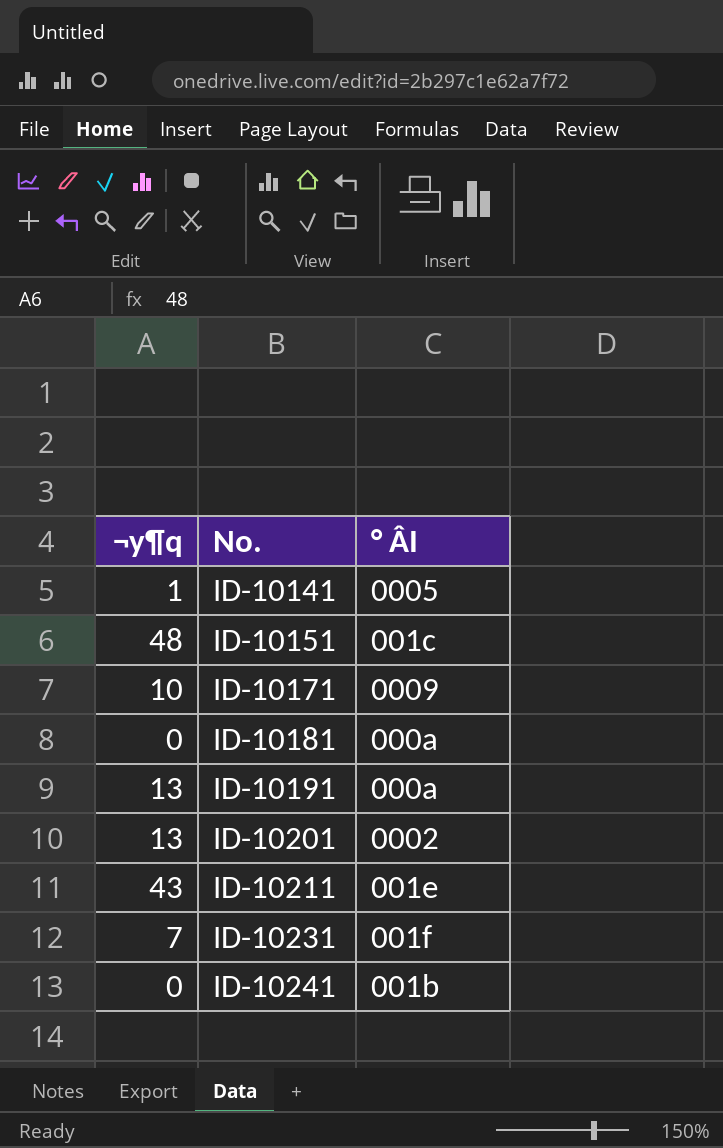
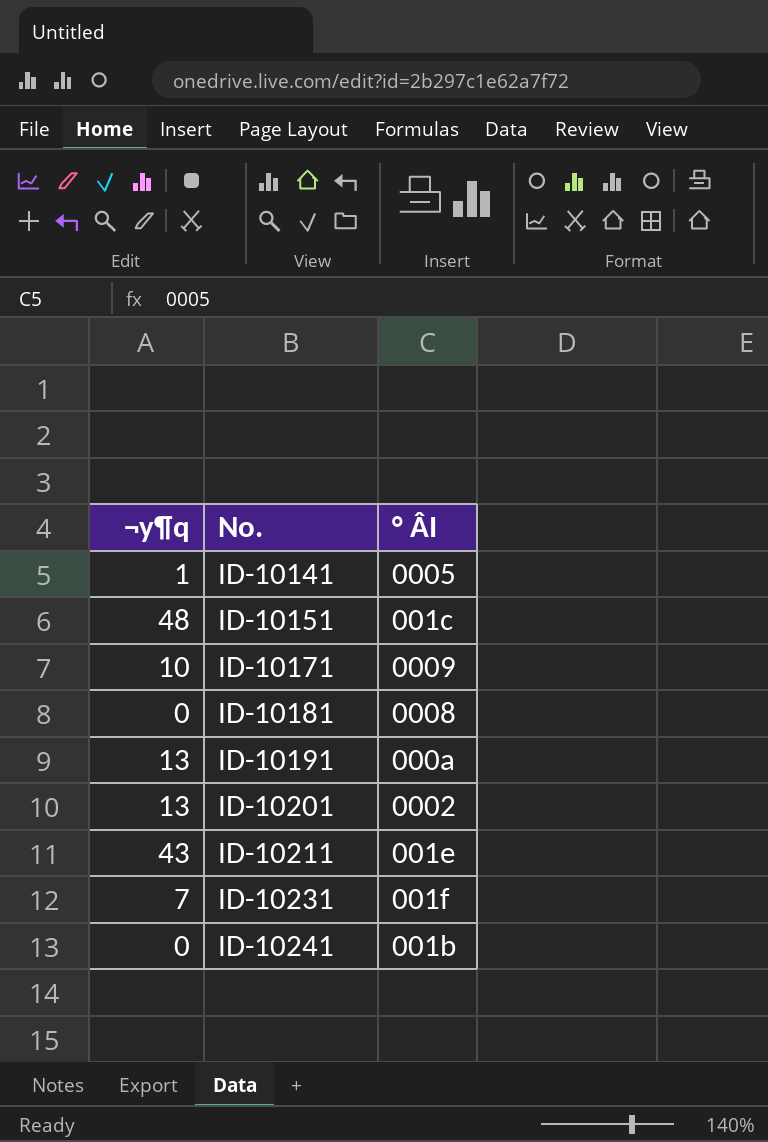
ID-10181 | ° ÂI: 000a -> 0008

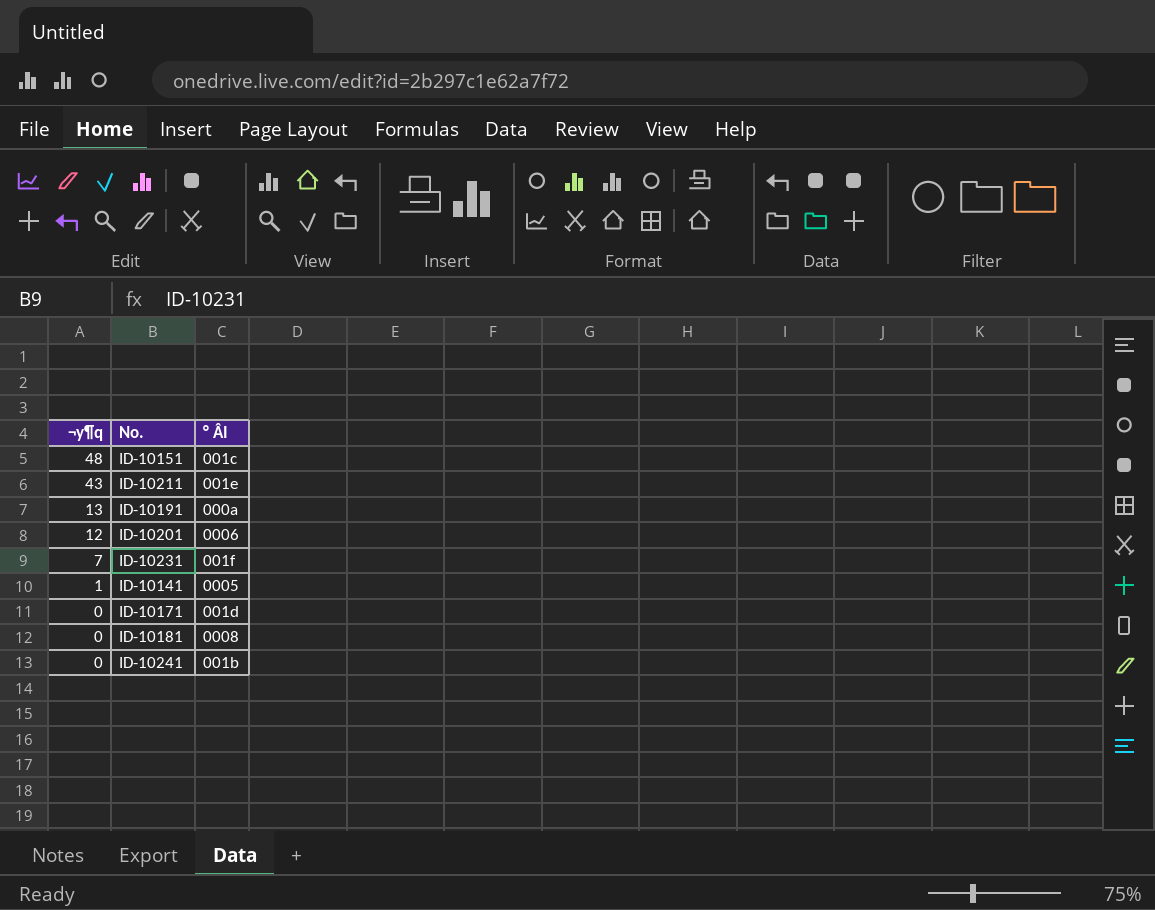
row order: No. ascending -> ¬y¶q descending
ID-10201 | ¬y¶q: 13 -> 12
ID-10201 | ° ÂI: 0002 -> 0006
ID-10171 | ¬y¶q: 10 -> 0
ID-10171 | ° ÂI: 0009 -> 001d

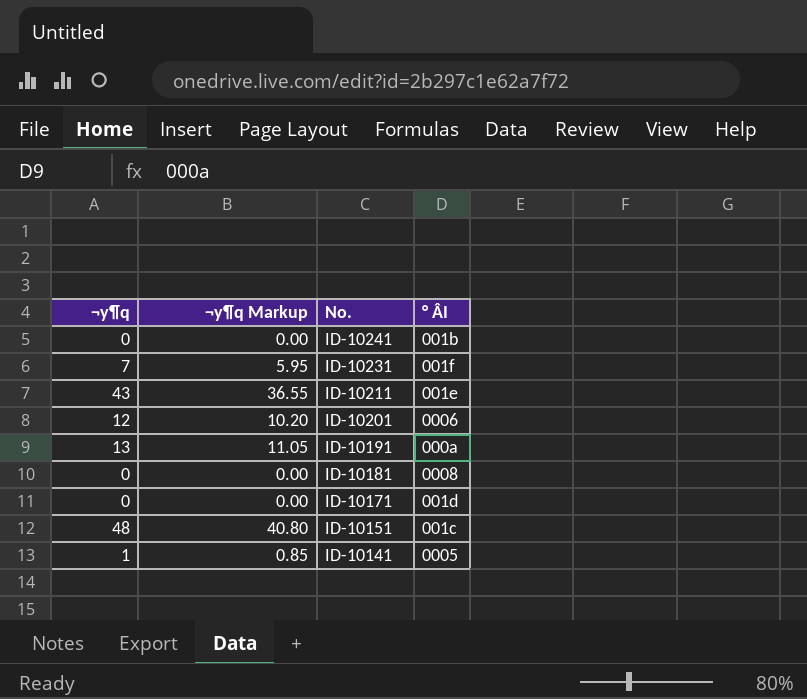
row order: ¬y¶q descending -> No. descending
column ¬y¶q Markup | formula: none -> [¬y¶q] * 0.85

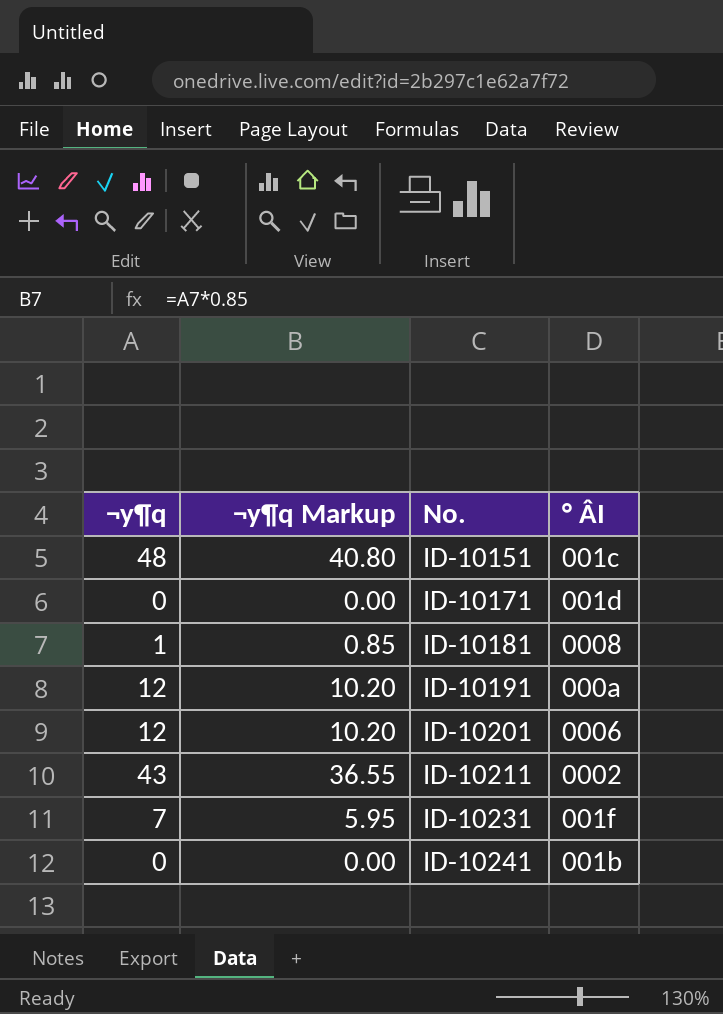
row order: No. descending -> No. ascending
row ID-10141: 1 | 0.85 | 0005 -> none
ID-10181 | ¬y¶q: 0 -> 1
ID-10181 | ¬y¶q Markup: 0.00 -> 0.85
ID-10191 | ¬y¶q: 13 -> 12
ID-10191 | ¬y¶q Markup: 11.05 -> 10.20
ID-10211 | ° ÂI: 001e -> 0002

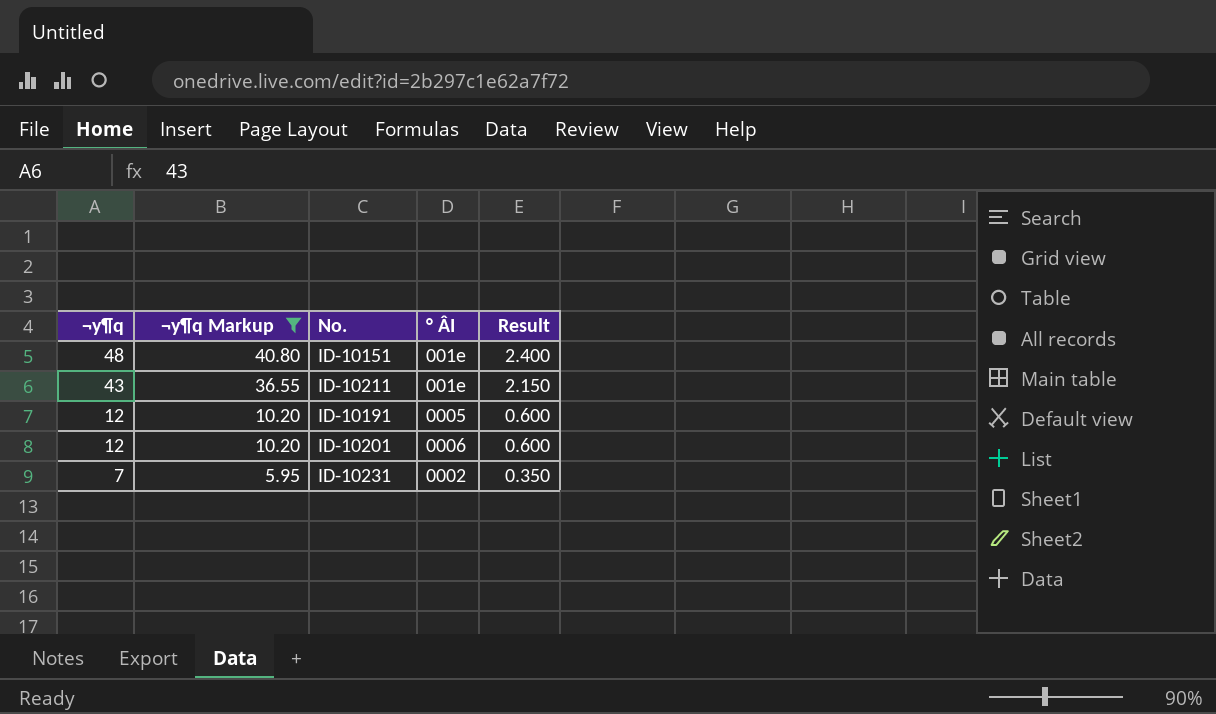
filter: none -> ¬y¶q Markup >= 5.95
row order: No. ascending -> ¬y¶q descending
column Result | formula: none -> [¬y¶q] * 0.05
ID-10151 | ° ÂI: 001c -> 001e
ID-10211 | ° ÂI: 0002 -> 001e
ID-10191 | ° ÂI: 000a -> 0005
ID-10231 | ° ÂI: 001f -> 0002

